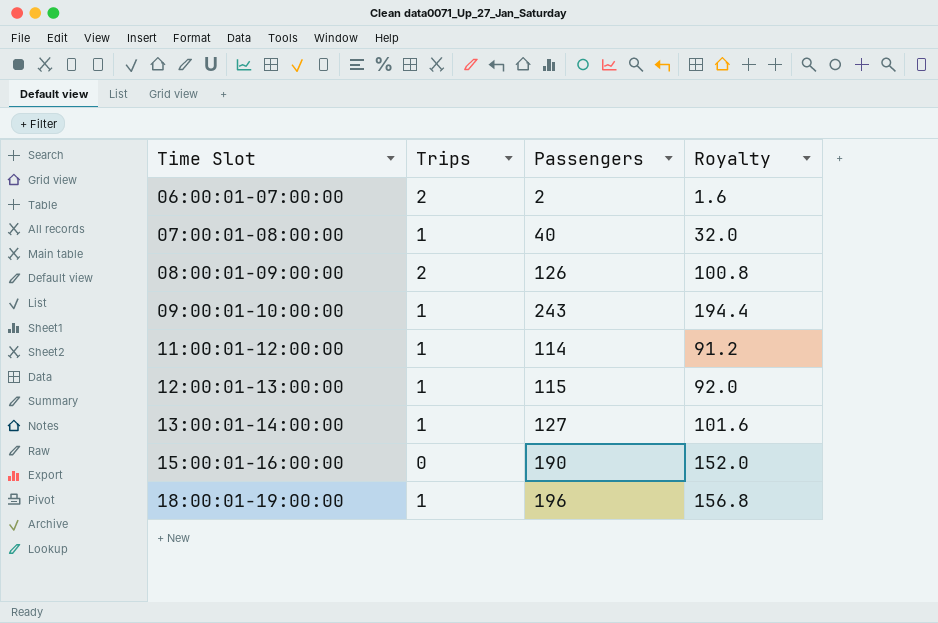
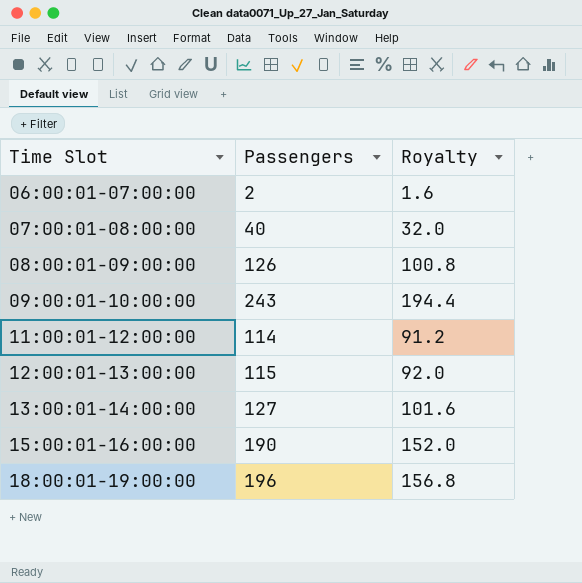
column Trips | position: 2 -> none

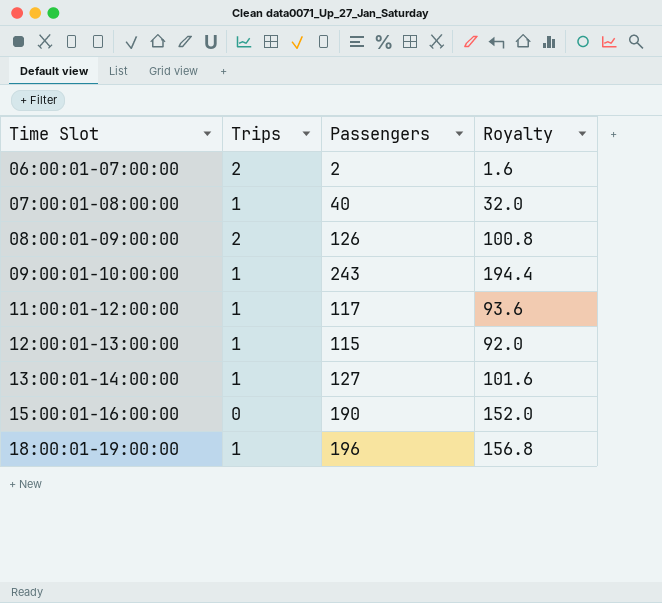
column Trips | position: none -> 2
11:00:01-12:00:00 | Passengers: 114 -> 117
11:00:01-12:00:00 | Royalty: 91.2 -> 93.6

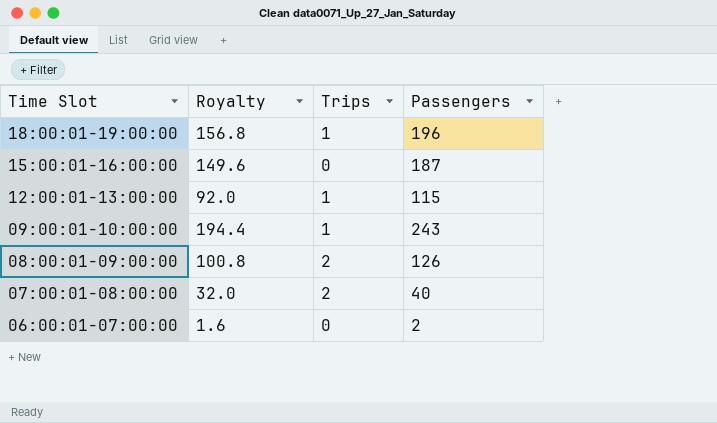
row order: Time Slot ascending -> Time Slot descending
column Royalty | position: 4 -> 2
row 11:00:01-12:00:00: 1 | 117 | 93.6 -> none
row 13:00:01-14:00:00: 1 | 127 | 101.6 -> none
15:00:01-16:00:00 | Royalty: 152.0 -> 149.6
15:00:01-16:00:00 | Passengers: 190 -> 187
07:00:01-08:00:00 | Trips: 1 -> 2
06:00:01-07:00:00 | Trips: 2 -> 0

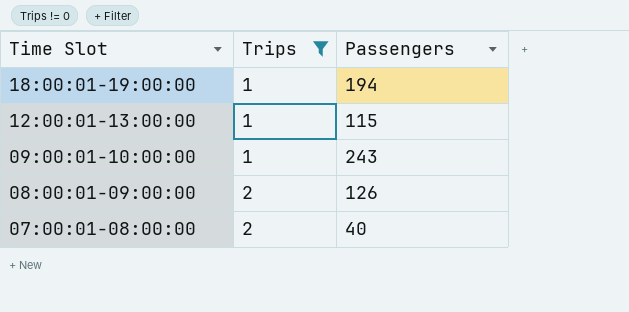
filter: none -> Trips != 0
column Royalty | formula: [Passengers] * 0.8 -> none
18:00:01-19:00:00 | Passengers: 196 -> 194

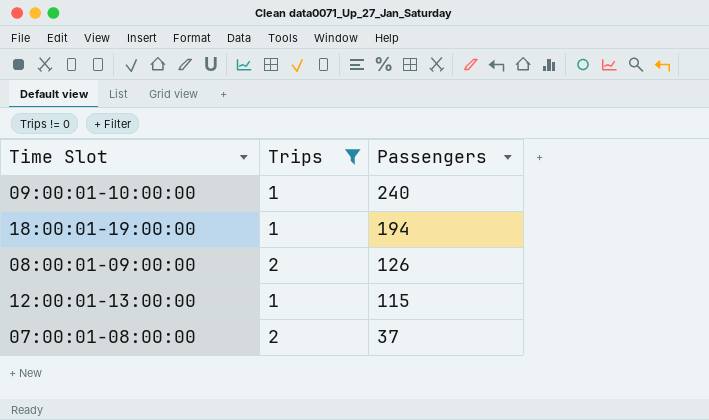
row order: Time Slot descending -> Passengers descending
09:00:01-10:00:00 | Passengers: 243 -> 240
07:00:01-08:00:00 | Passengers: 40 -> 37

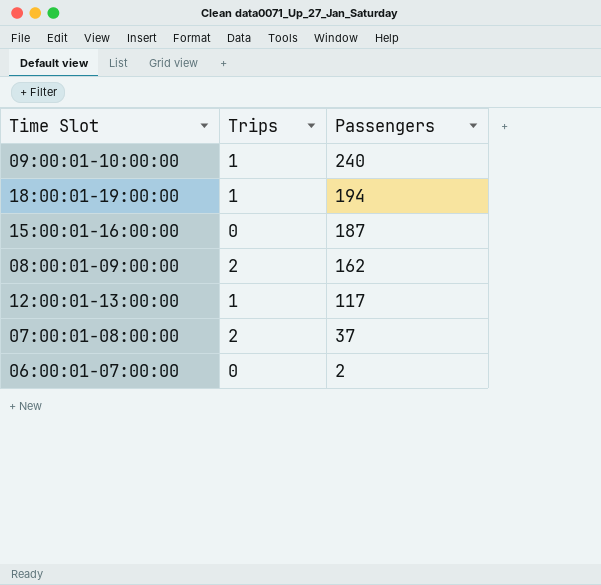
filter: Trips != 0 -> none
08:00:01-09:00:00 | Passengers: 126 -> 162
12:00:01-13:00:00 | Passengers: 115 -> 117

